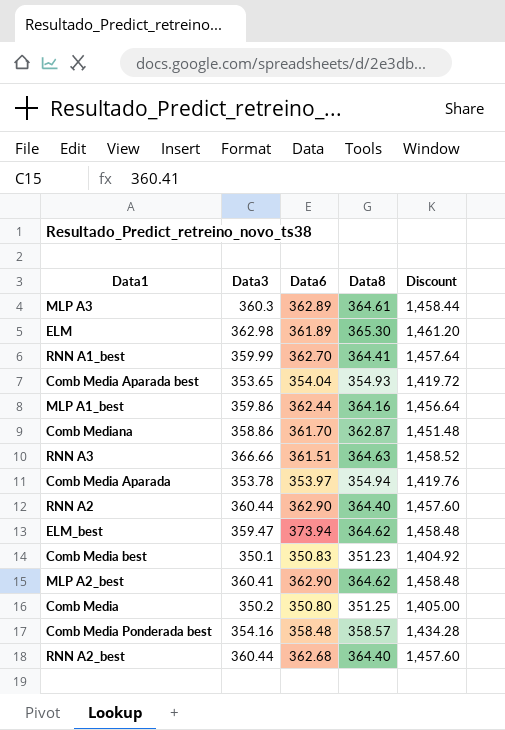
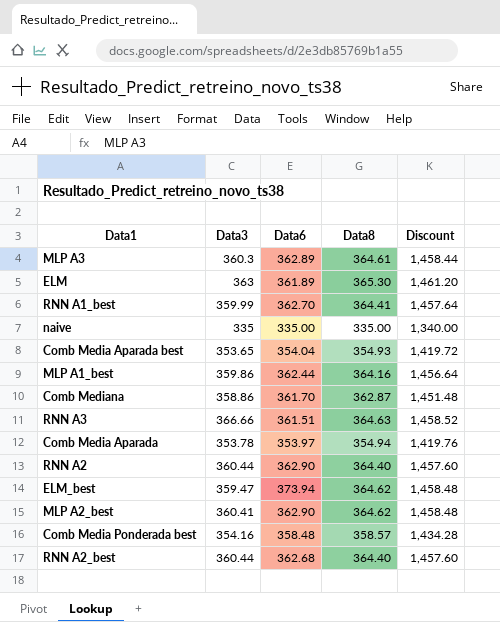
row Comb Media best: 350.1 | 350.83 | 351.23 | 1,404.92 -> none
row Comb Media: 350.2 | 350.80 | 351.25 | 1,405.00 -> none
ELM | Data3: 362.98 -> 363
row naive: none -> 335 | 335.00 | 335.00 | 1,340.00

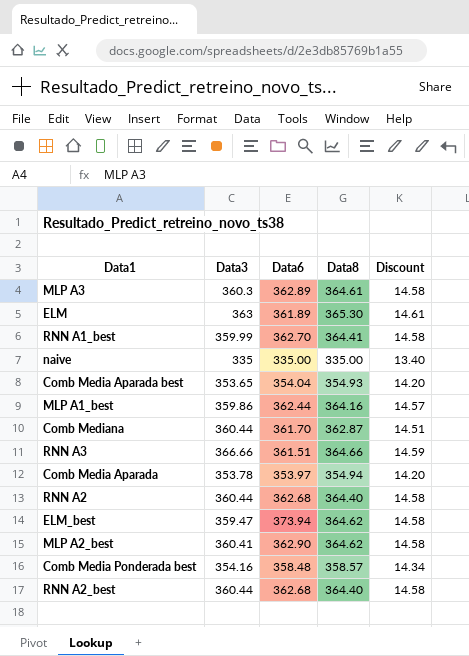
column Discount | formula: [Data8] * 4 -> [Data8] * 0.04
Comb Mediana | Data3: 358.86 -> 360.44
RNN A3 | Data8: 364.63 -> 364.66
RNN A2 | Data6: 362.90 -> 362.68

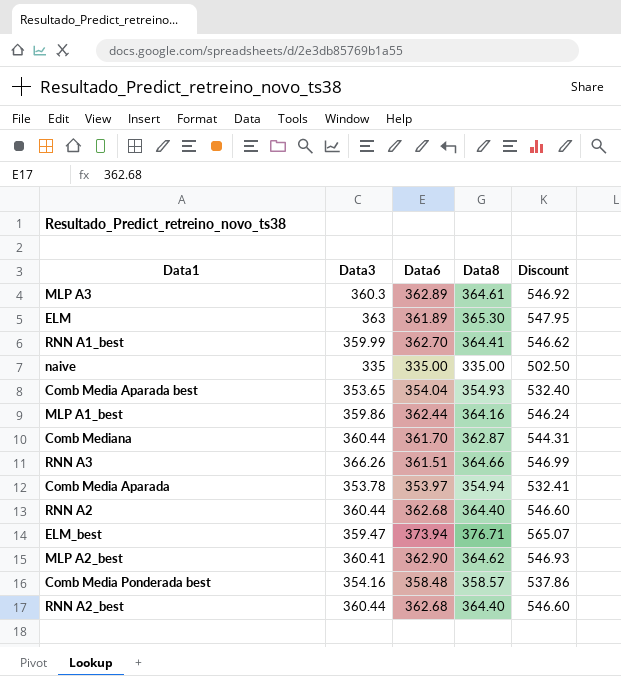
column Discount | formula: [Data8] * 0.04 -> [Data8] * 1.5
RNN A3 | Data3: 366.66 -> 366.26
ELM_best | Data8: 364.62 -> 376.71

